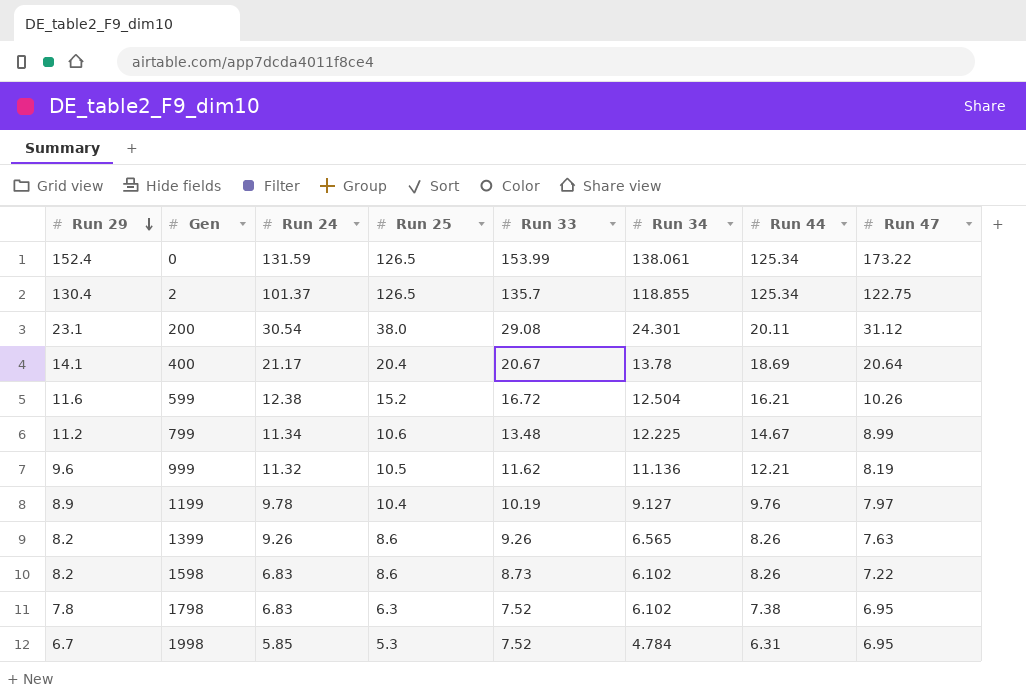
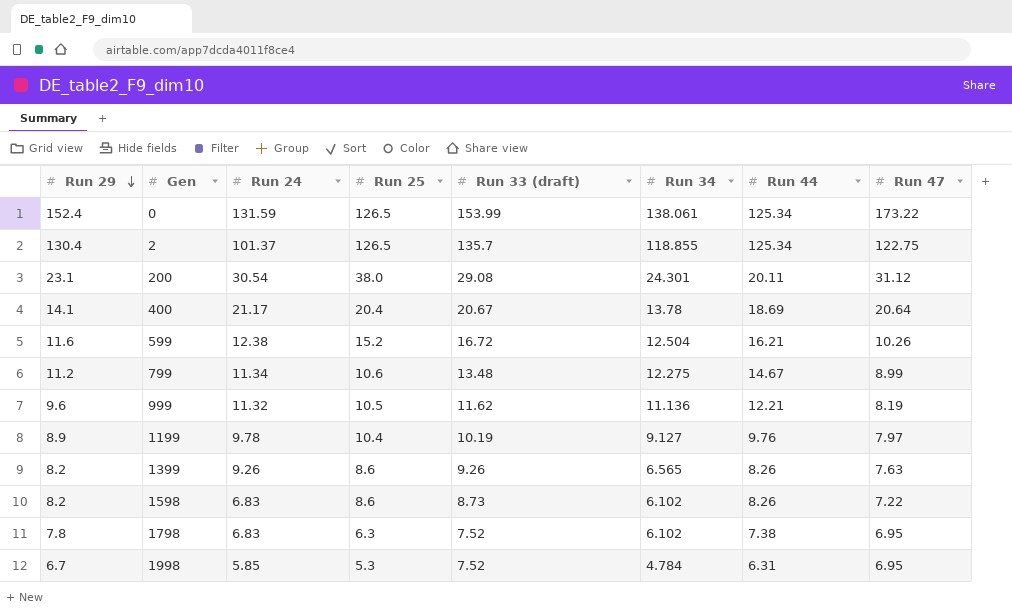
column name: Run 33 -> Run 33 (draft)
799 | Run 34: 12.225 -> 12.275

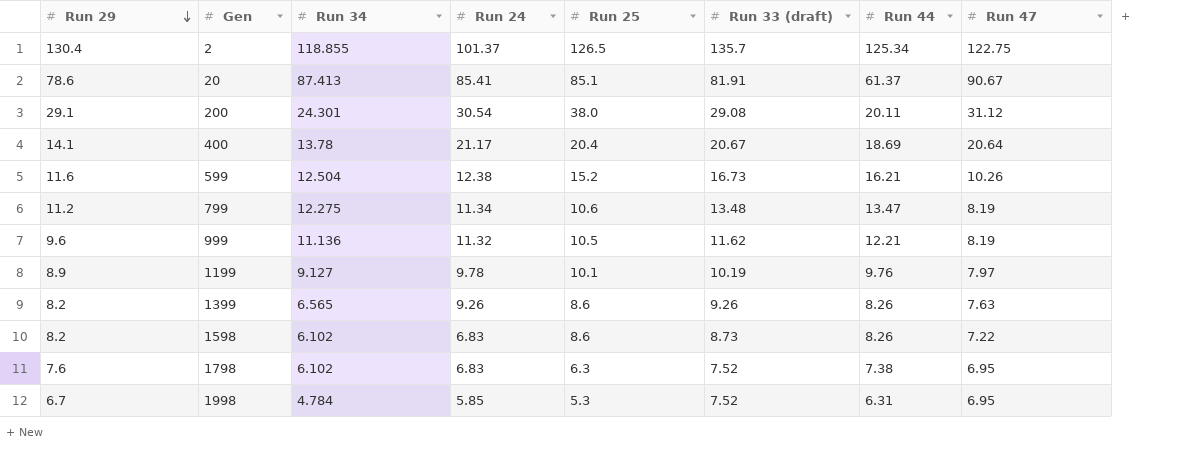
column Run 34 | position: 6 -> 3
row 0: 152.4 | 131.59 | 126.5 | 153.99 | 138.061 | 125.34 | 173.22 -> none
row 20: none -> 78.6 | 87.413 | 85.41 | 85.1 | 81.91 | 61.37 | 90.67
200 | Run 29: 23.1 -> 29.1
599 | Run 33 (draft): 16.72 -> 16.73
799 | Run 44: 14.67 -> 13.47
799 | Run 47: 8.99 -> 8.19
1199 | Run 25: 10.4 -> 10.1
1798 | Run 29: 7.8 -> 7.6

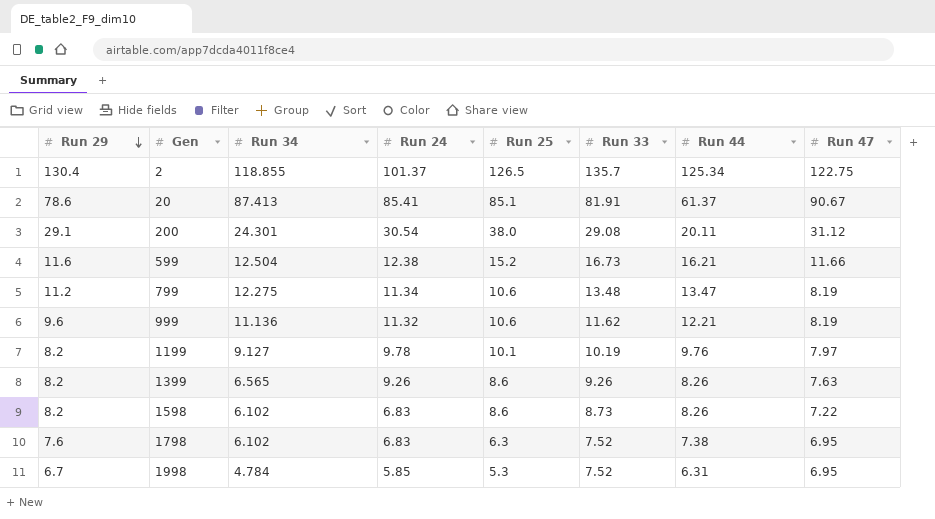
column name: Run 33 (draft) -> Run 33
row 400: 14.1 | 13.78 | 21.17 | 20.4 | 20.67 | 18.69 | 20.64 -> none
599 | Run 47: 10.26 -> 11.66
999 | Run 25: 10.5 -> 10.6
1199 | Run 29: 8.9 -> 8.2

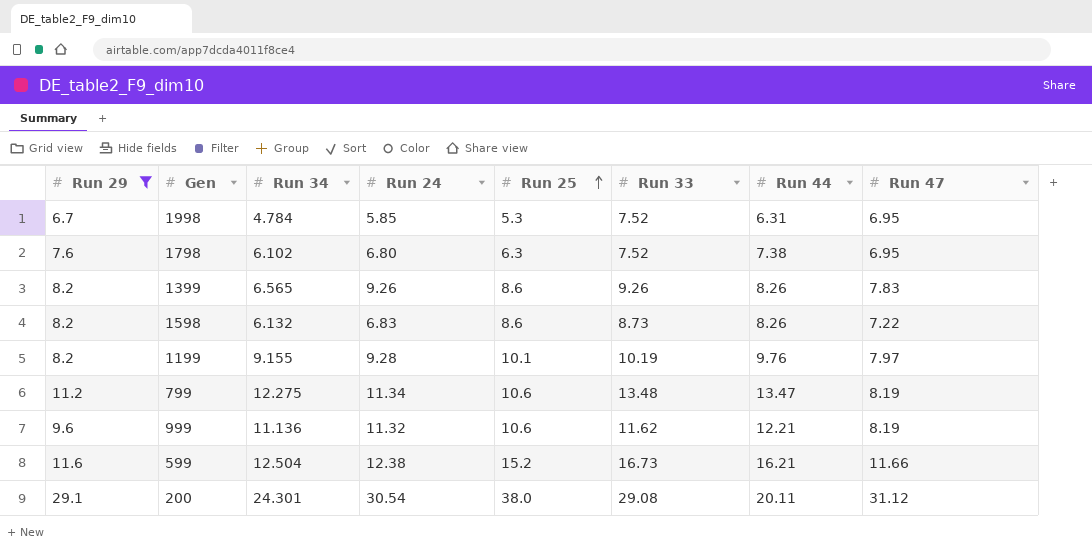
filter: none -> Run 29 <= 29.1
row order: Run 29 descending -> Run 25 ascending
1798 | Run 24: 6.83 -> 6.80
1399 | Run 47: 7.63 -> 7.83
1598 | Run 34: 6.102 -> 6.132
1199 | Run 34: 9.127 -> 9.155
1199 | Run 24: 9.78 -> 9.28

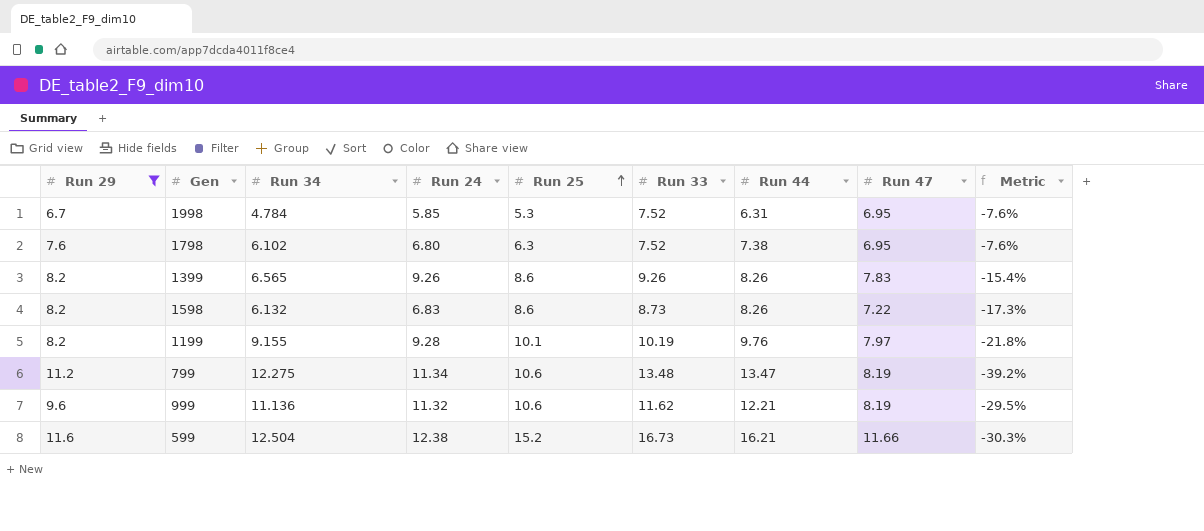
column Metric | formula: none -> ([Run 47] - [Run 33]) / [Run 33]
row 200: 29.1 | 24.301 | 30.54 | 38.0 | 29.08 | 20.11 | 31.12 -> none

